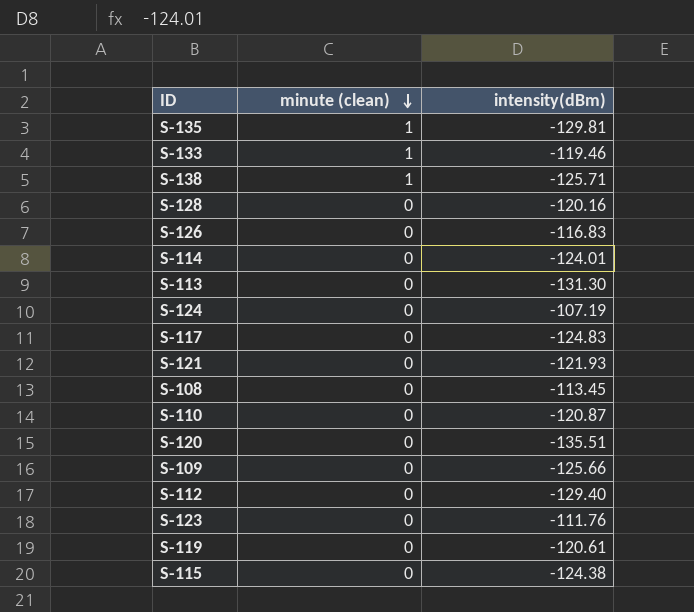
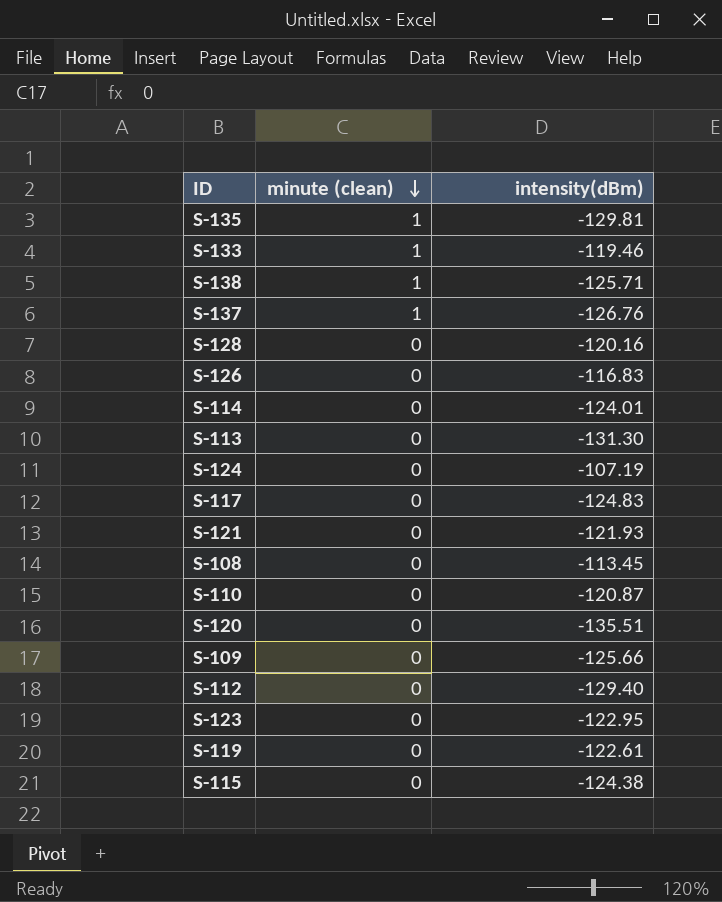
row S-137: none -> 1 | -126.76
S-123 | intensity(dBm): -111.76 -> -122.95
S-119 | intensity(dBm): -120.61 -> -122.61

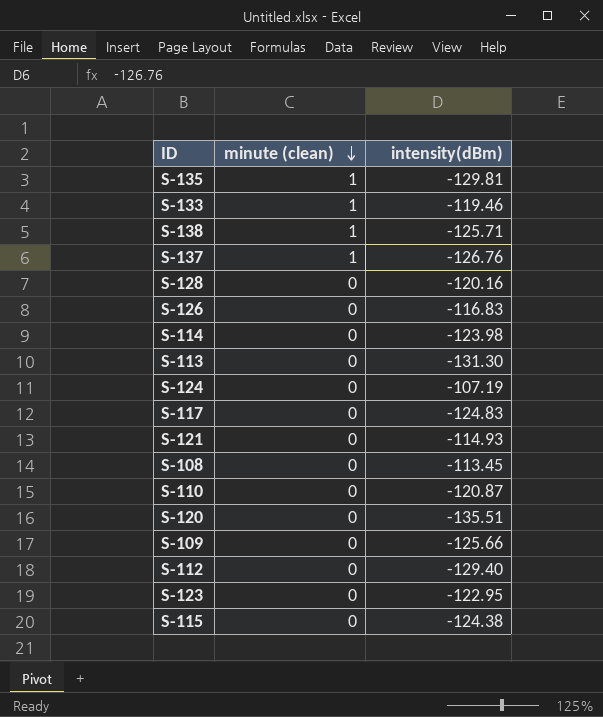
row S-119: 0 | -122.61 -> none
S-114 | intensity(dBm): -124.01 -> -123.98
S-121 | intensity(dBm): -121.93 -> -114.93

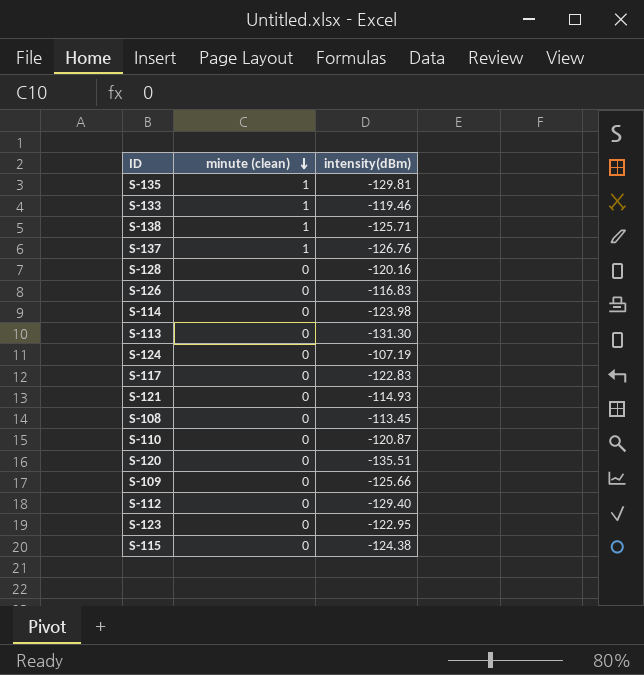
S-117 | intensity(dBm): -124.83 -> -122.83

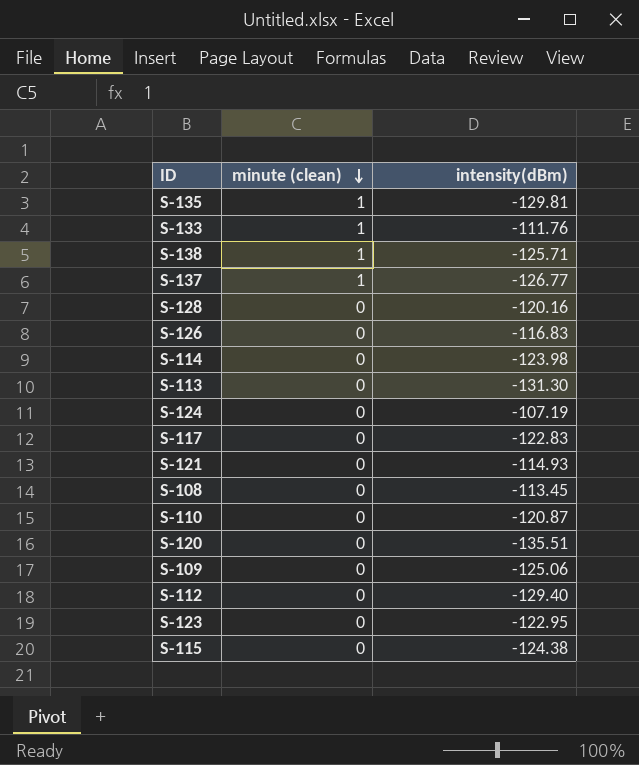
S-133 | intensity(dBm): -119.46 -> -111.76
S-137 | intensity(dBm): -126.76 -> -126.77
S-109 | intensity(dBm): -125.66 -> -125.06

